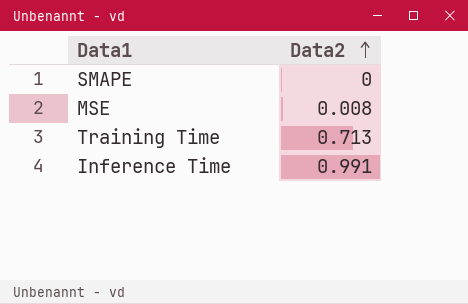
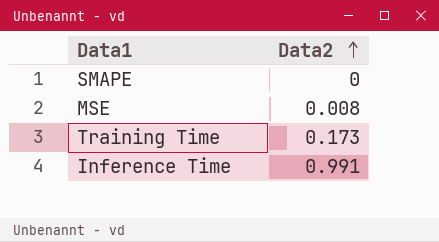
Training Time | Data2: 0.713 -> 0.173

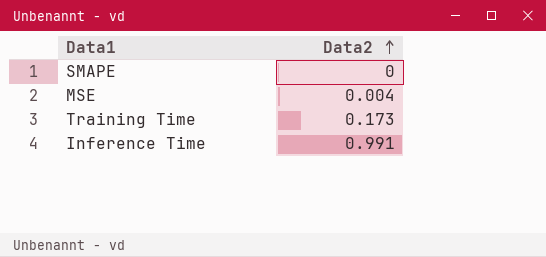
MSE | Data2: 0.008 -> 0.004

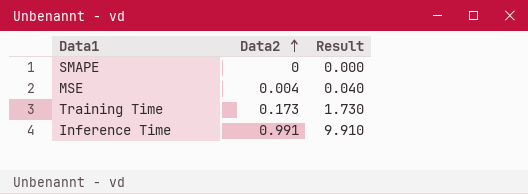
column Result | formula: none -> [Data2] * 10

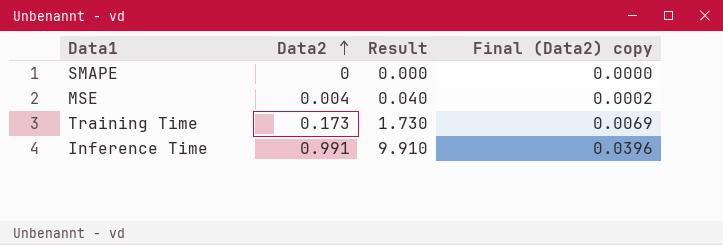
column Final (Data2) copy | formula: none -> [Data2] * 0.04

